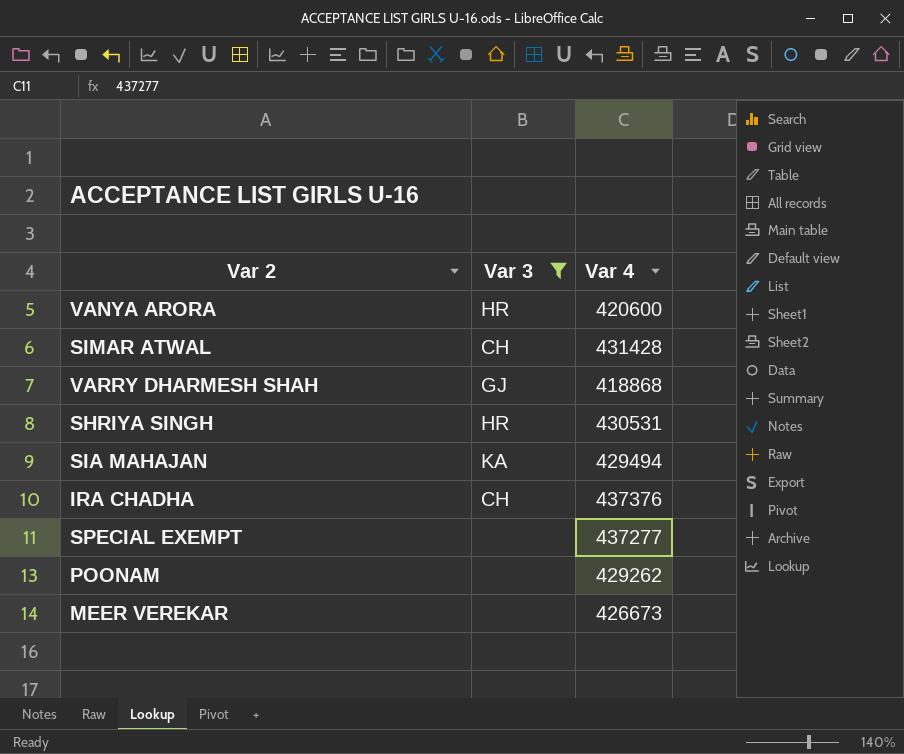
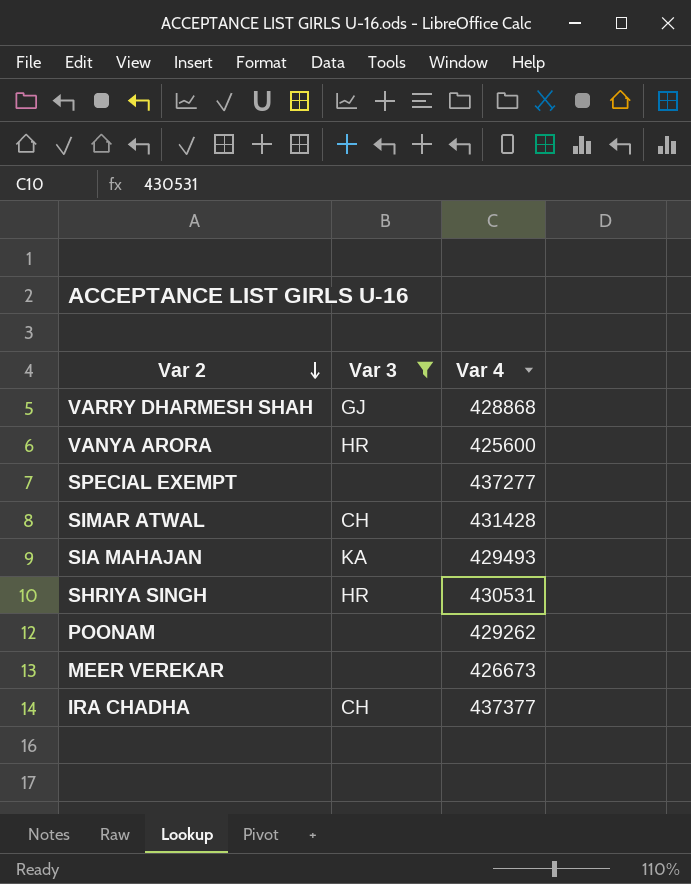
row order: none -> Var 2 descending
VARRY DHARMESH SHAH | Var 4: 418868 -> 428868
VANYA ARORA | Var 4: 420600 -> 425600
SIA MAHAJAN | Var 4: 429494 -> 429493
IRA CHADHA | Var 4: 437376 -> 437377

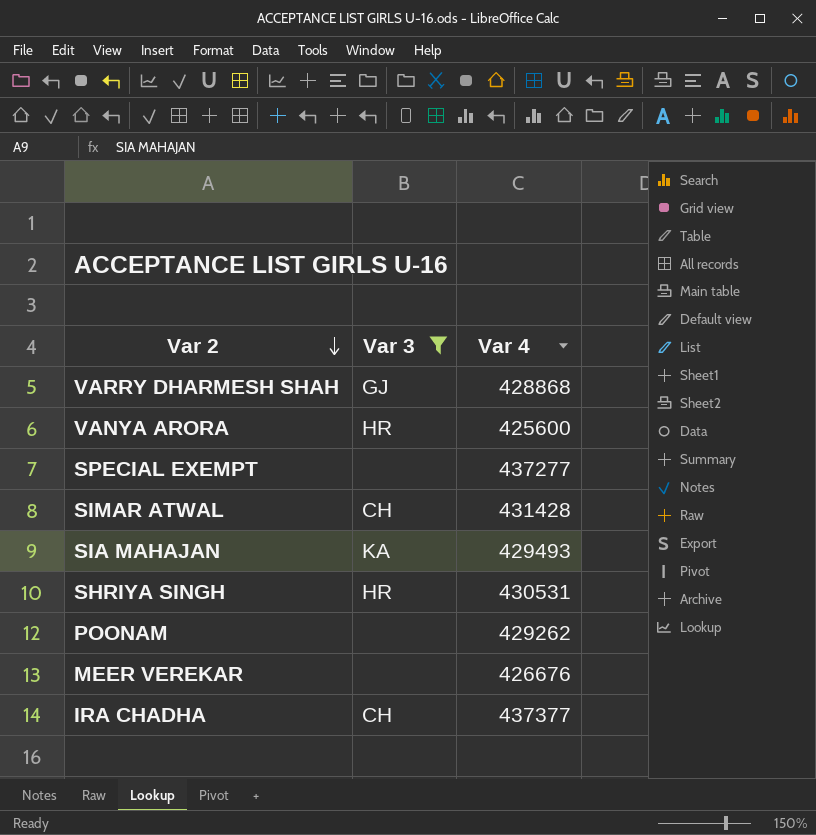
MEER VEREKAR | Var 4: 426673 -> 426676

